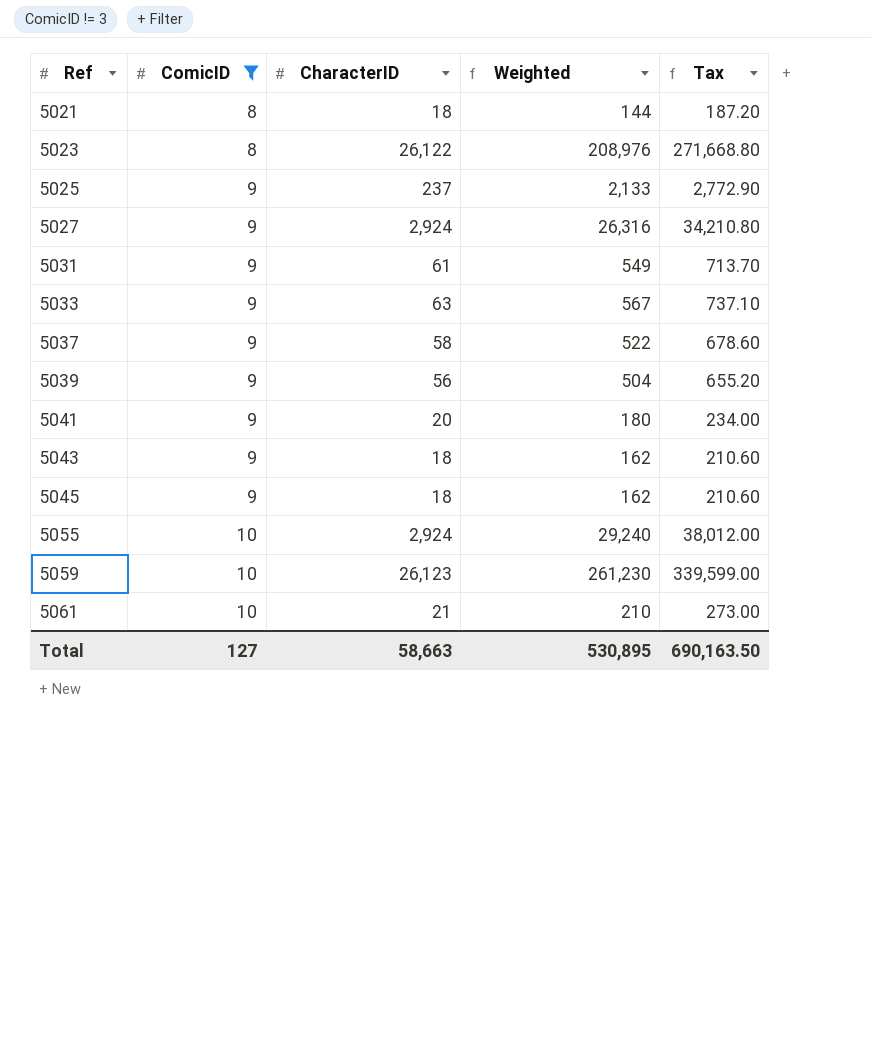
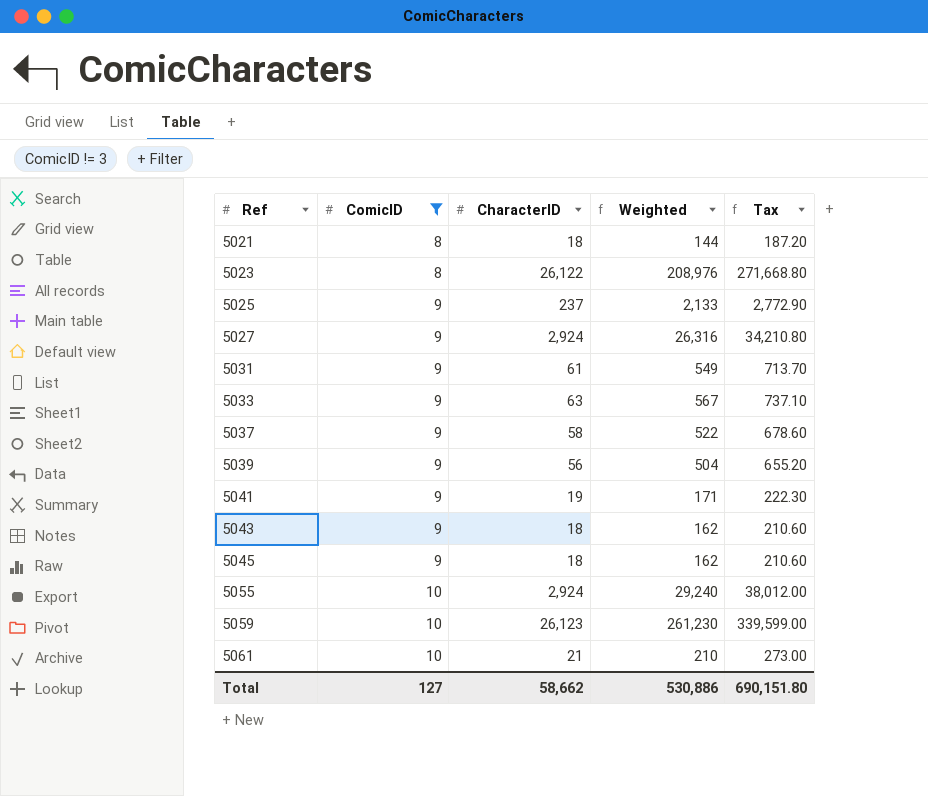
5041 | CharacterID: 20 -> 19
5041 | Weighted: 180 -> 171
5041 | Tax: 234.00 -> 222.30
Total | CharacterID: 58,663 -> 58,662
Total | Weighted: 530,895 -> 530,886
Total | Tax: 690,163.50 -> 690,151.80

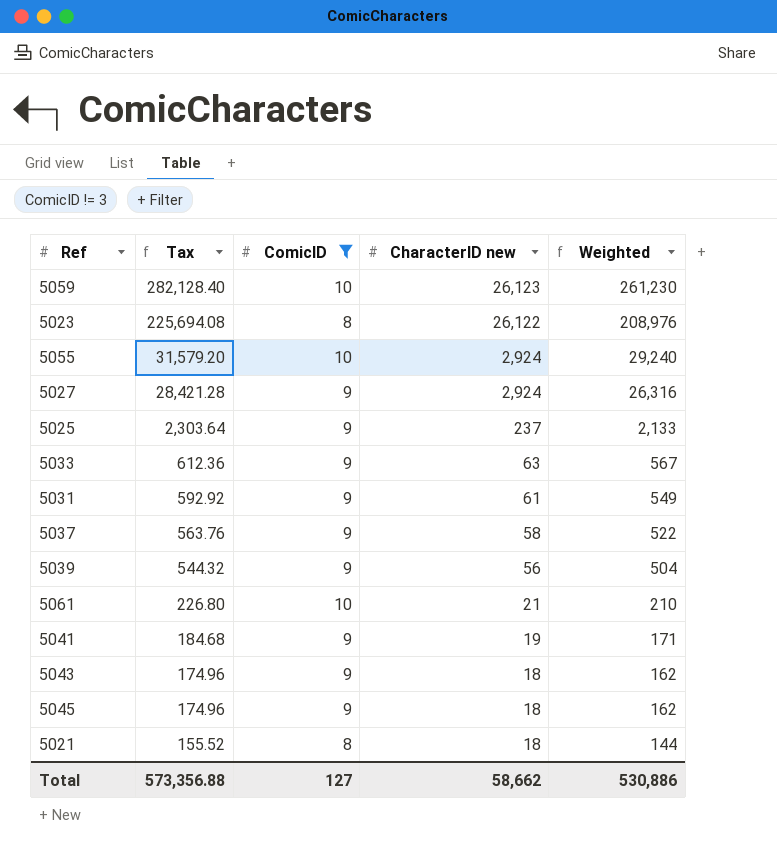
row order: Ref ascending -> Tax descending
column Tax | formula: [Weighted] * 1.3 -> [Weighted] * 1.08
column Tax | position: 5 -> 2
column name: CharacterID -> CharacterID new
Total | Tax: 690,151.80 -> 573,356.88

